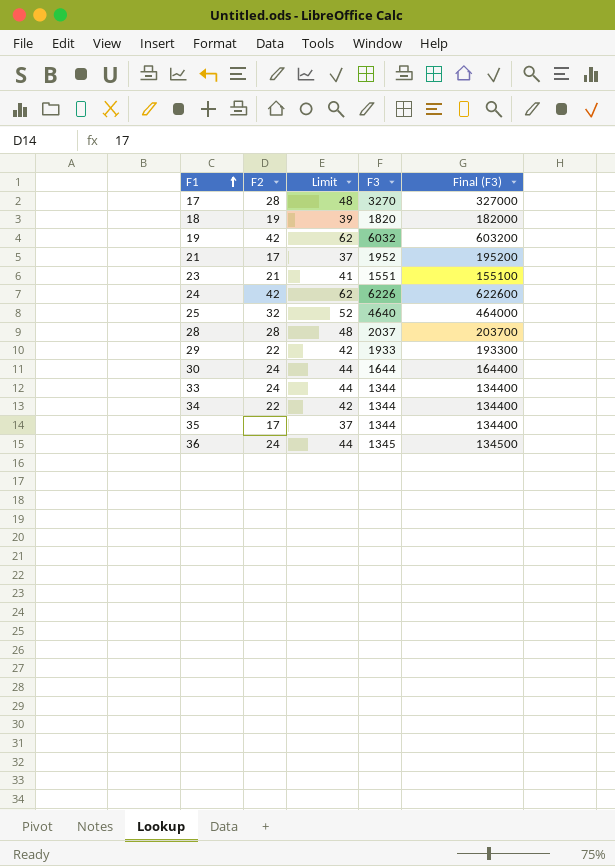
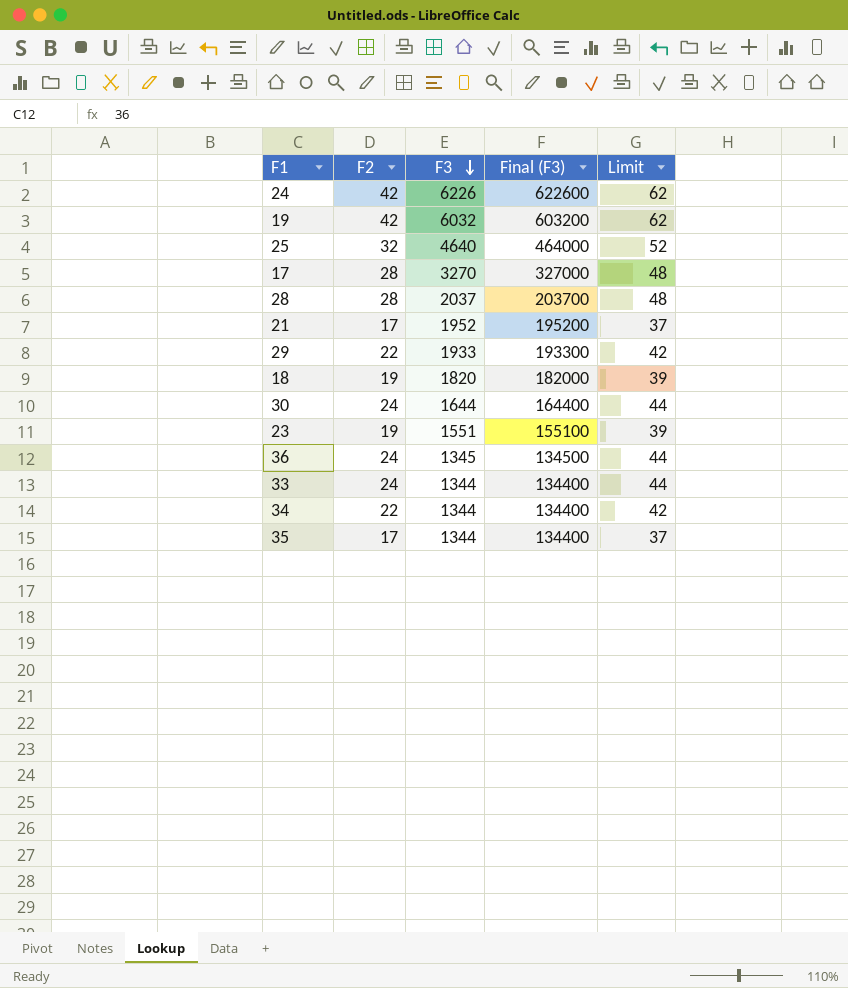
row order: F1 ascending -> F3 descending
column Limit | position: 3 -> 5
23 | F2: 21 -> 19
23 | Limit: 41 -> 39

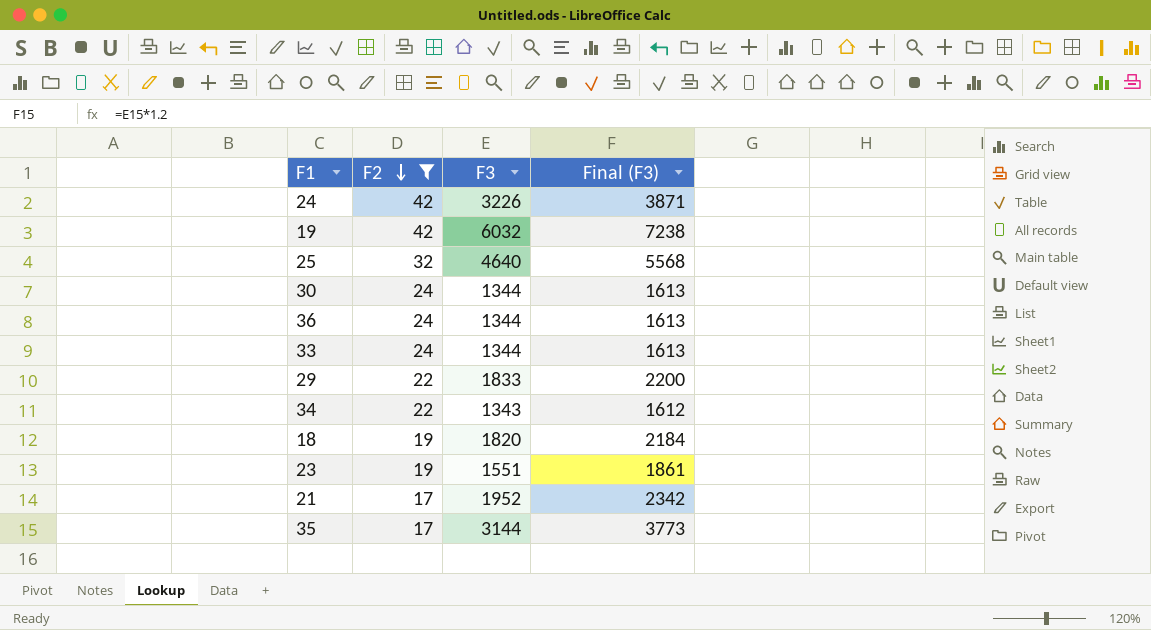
filter: none -> F2 != 28
row order: F3 descending -> F2 descending
column Limit | formula: [F2] + 20 -> none
column Final (F3) | formula: [F3] * 100 -> [F3] * 1.2
24 | F3: 6226 -> 3226
30 | F3: 1644 -> 1344
36 | F3: 1345 -> 1344
29 | F3: 1933 -> 1833
34 | F3: 1344 -> 1343
35 | F3: 1344 -> 3144

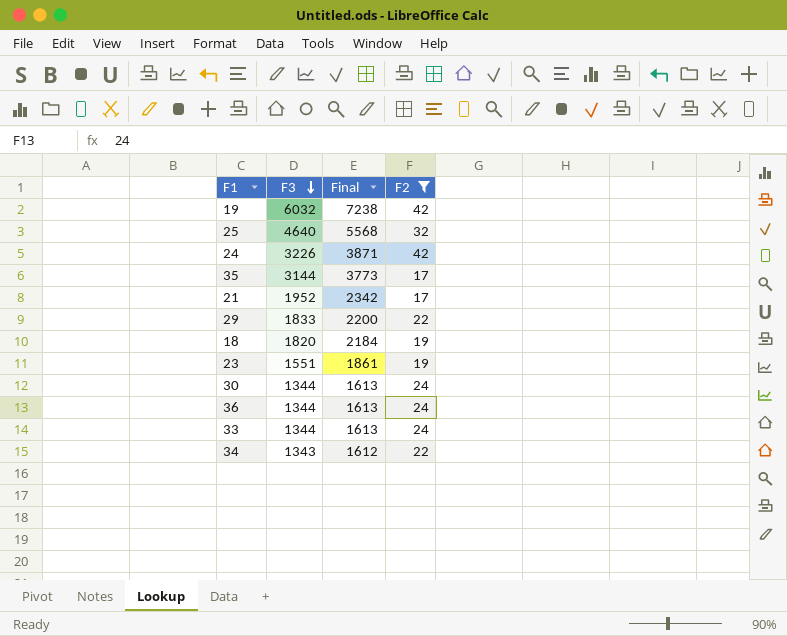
row order: F2 descending -> F3 descending
column name: Final (F3) -> Final
column F2 | position: 2 -> 4

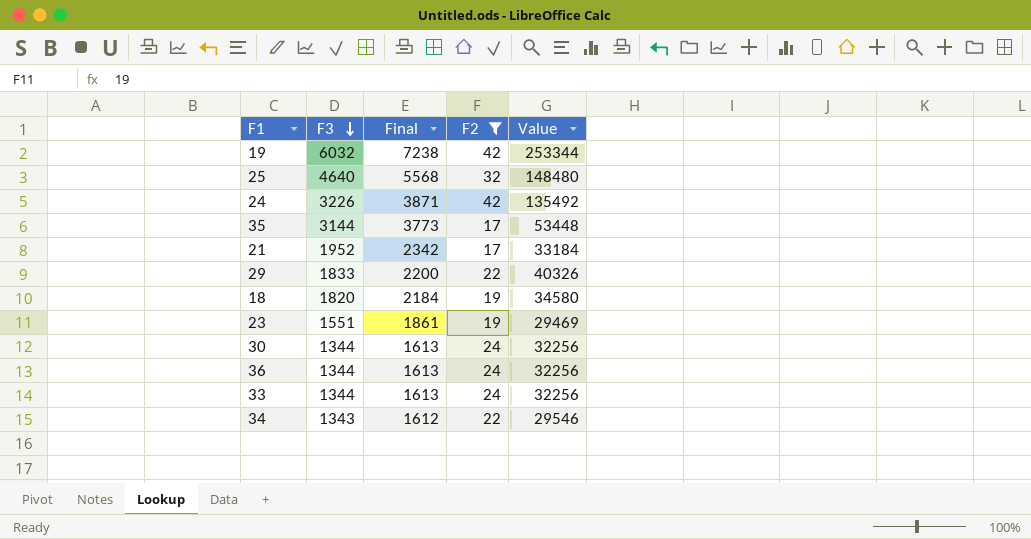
column Value | formula: none -> [F3] * [F2]

